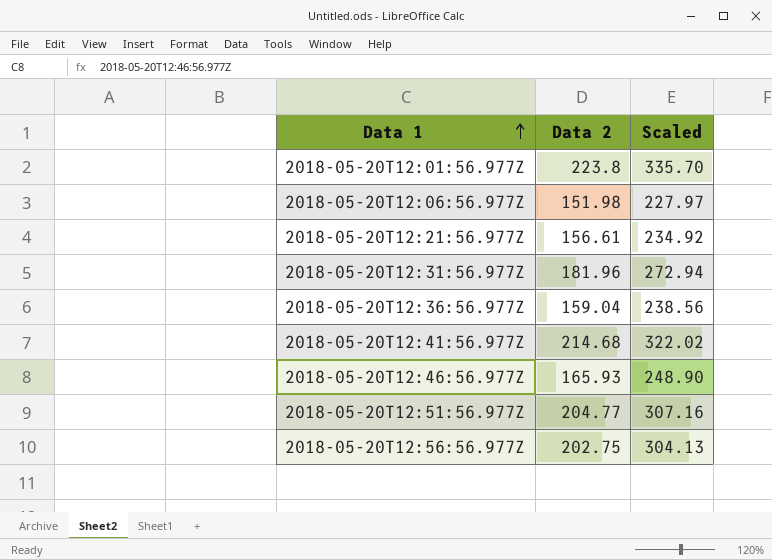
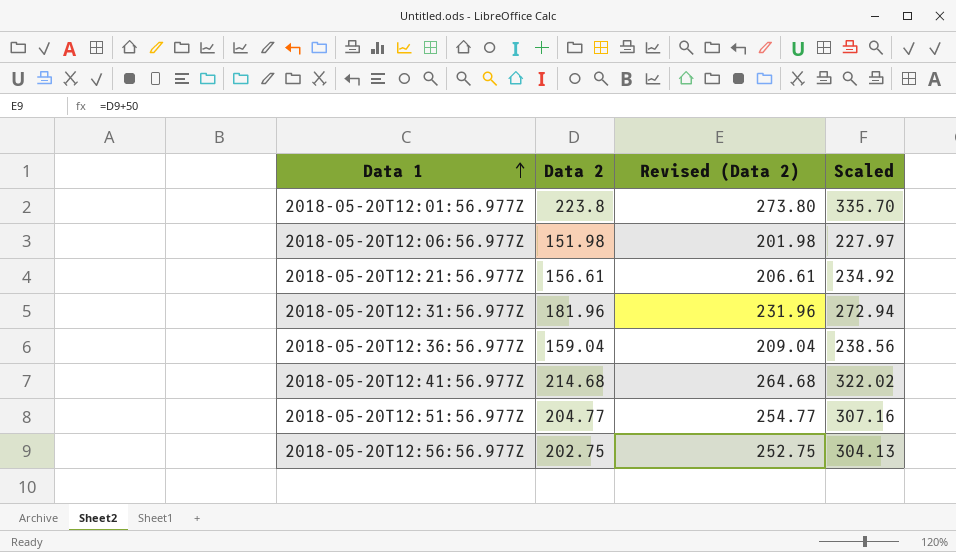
column Revised (Data 2) | formula: none -> [Data 2] + 50
row 2018-05-20T12:46:56.977Z: 165.93 | 248.90 -> none

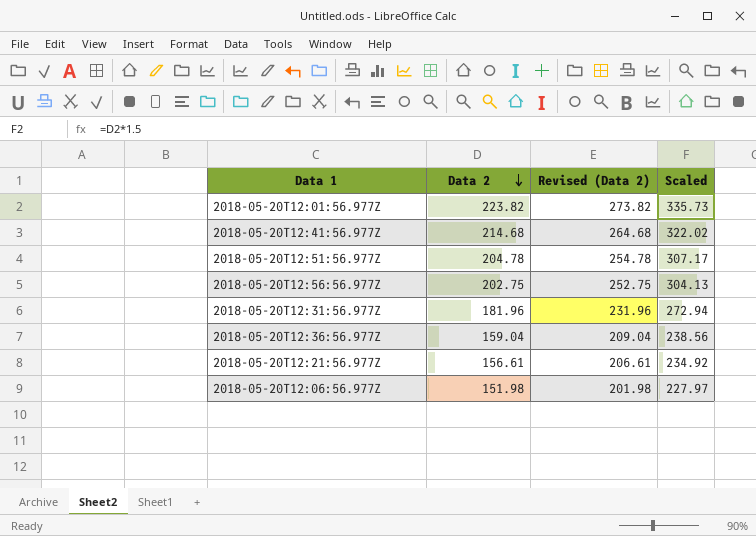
row order: Data 1 ascending -> Data 2 descending
2018-05-20T12:01:56.977Z | Data 2: 223.8 -> 223.82
2018-05-20T12:01:56.977Z | Revised (Data 2): 273.80 -> 273.82
2018-05-20T12:01:56.977Z | Scaled: 335.70 -> 335.73
2018-05-20T12:51:56.977Z | Data 2: 204.77 -> 204.78
2018-05-20T12:51:56.977Z | Revised (Data 2): 254.77 -> 254.78
2018-05-20T12:51:56.977Z | Scaled: 307.16 -> 307.17

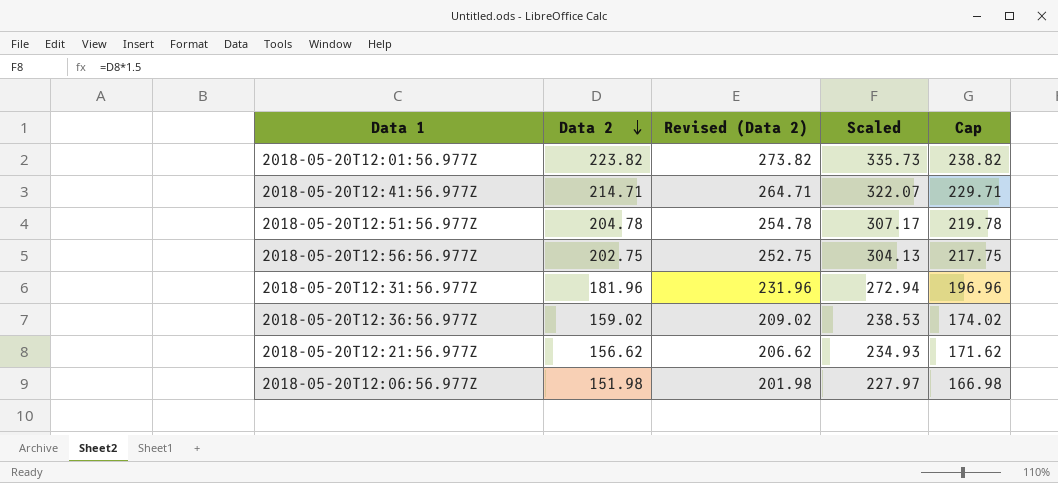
column Cap | formula: none -> [Data 2] + 15
2018-05-20T12:41:56.977Z | Data 2: 214.68 -> 214.71
2018-05-20T12:41:56.977Z | Revised (Data 2): 264.68 -> 264.71
2018-05-20T12:41:56.977Z | Scaled: 322.02 -> 322.07
2018-05-20T12:36:56.977Z | Data 2: 159.04 -> 159.02
2018-05-20T12:36:56.977Z | Revised (Data 2): 209.04 -> 209.02
2018-05-20T12:36:56.977Z | Scaled: 238.56 -> 238.53
2018-05-20T12:21:56.977Z | Data 2: 156.61 -> 156.62
2018-05-20T12:21:56.977Z | Revised (Data 2): 206.61 -> 206.62
2018-05-20T12:21:56.977Z | Scaled: 234.92 -> 234.93

